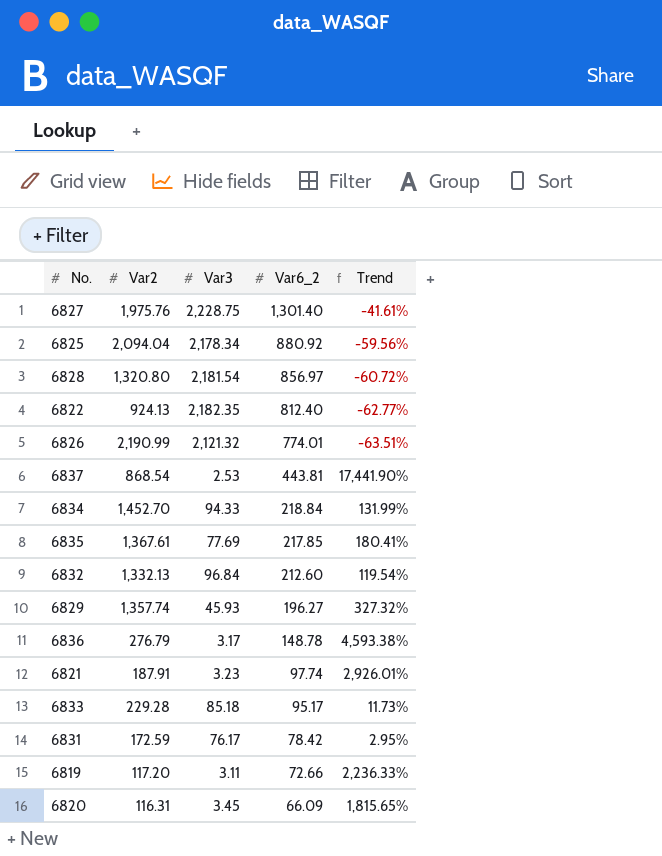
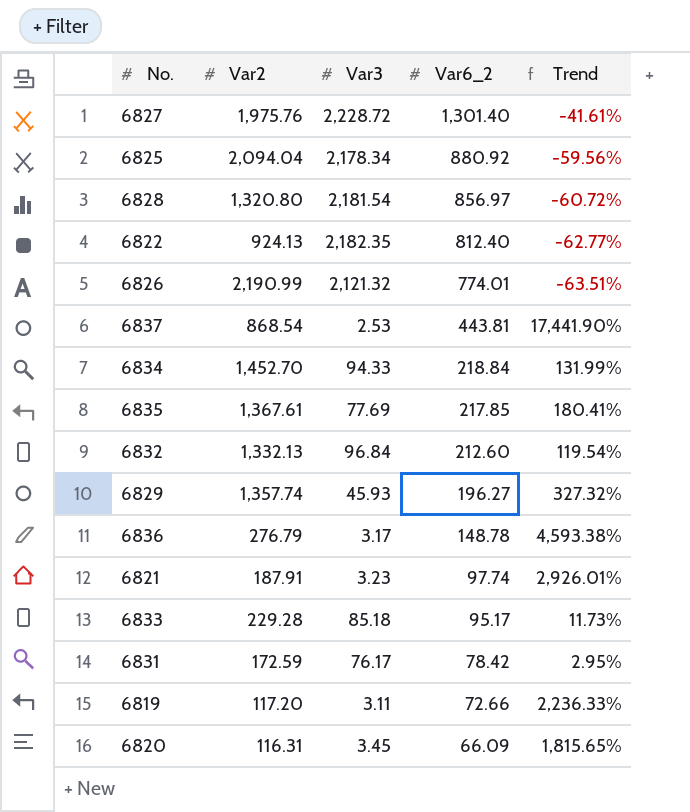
6827 | Var3: 2,228.75 -> 2,228.72

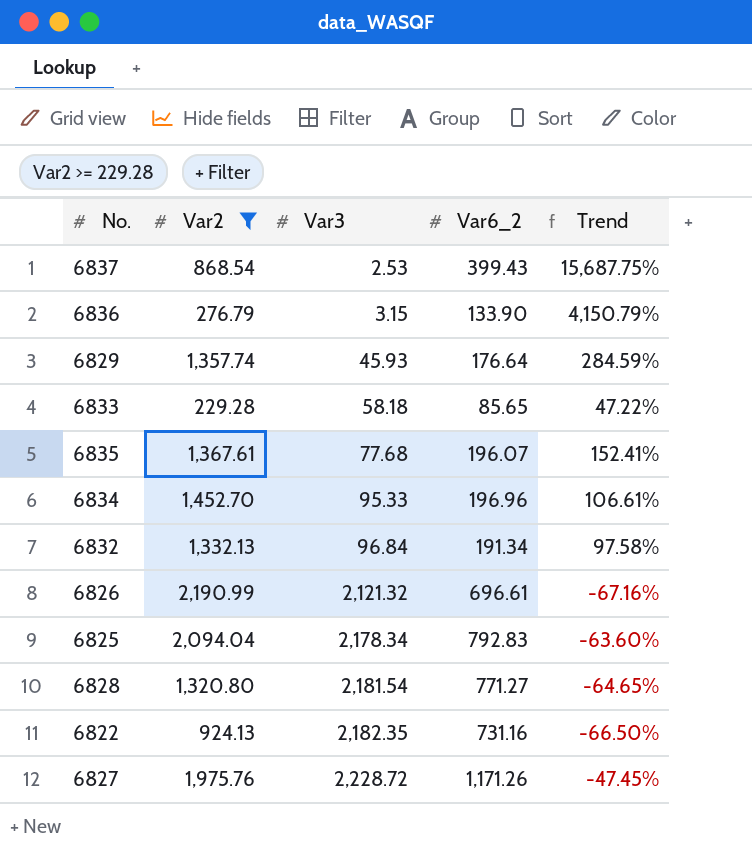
filter: none -> Var2 >= 229.28
row order: Var6_2 descending -> Var3 ascending
6837 | Var6_2: 443.81 -> 399.43
6837 | Trend: 17,441.90% -> 15,687.75%
6836 | Var3: 3.17 -> 3.15
6836 | Var6_2: 148.78 -> 133.90
6836 | Trend: 4,593.38% -> 4,150.79%
6829 | Var6_2: 196.27 -> 176.64
6829 | Trend: 327.32% -> 284.59%
6833 | Var3: 85.18 -> 58.18
6833 | Var6_2: 95.17 -> 85.65
6833 | Trend: 11.73% -> 47.22%
6835 | Var3: 77.69 -> 77.68
6835 | Var6_2: 217.85 -> 196.07
6835 | Trend: 180.41% -> 152.41%
6834 | Var3: 94.33 -> 95.33
6834 | Var6_2: 218.84 -> 196.96
6834 | Trend: 131.99% -> 106.61%
6832 | Var6_2: 212.60 -> 191.34
6832 | Trend: 119.54% -> 97.58%
6826 | Var6_2: 774.01 -> 696.61
6826 | Trend: -63.51% -> -67.16%
6825 | Var6_2: 880.92 -> 792.83
6825 | Trend: -59.56% -> -63.60%
6828 | Var6_2: 856.97 -> 771.27
6828 | Trend: -60.72% -> -64.65%
6822 | Var6_2: 812.40 -> 731.16
6822 | Trend: -62.77% -> -66.50%
6827 | Var6_2: 1,301.40 -> 1,171.26
6827 | Trend: -41.61% -> -47.45%

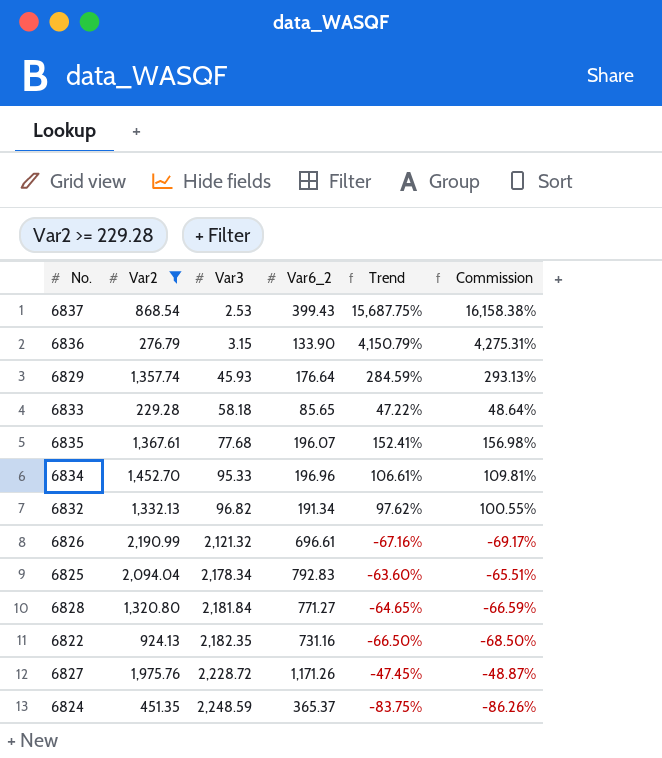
column Commission | formula: none -> [Trend] * 1.03
6832 | Var3: 96.84 -> 96.82
6832 | Trend: 97.58% -> 97.62%
6828 | Var3: 2,181.54 -> 2,181.84
row 6824: none -> 451.35 | 2,248.59 | 365.37 | -83.75% | -86.26%

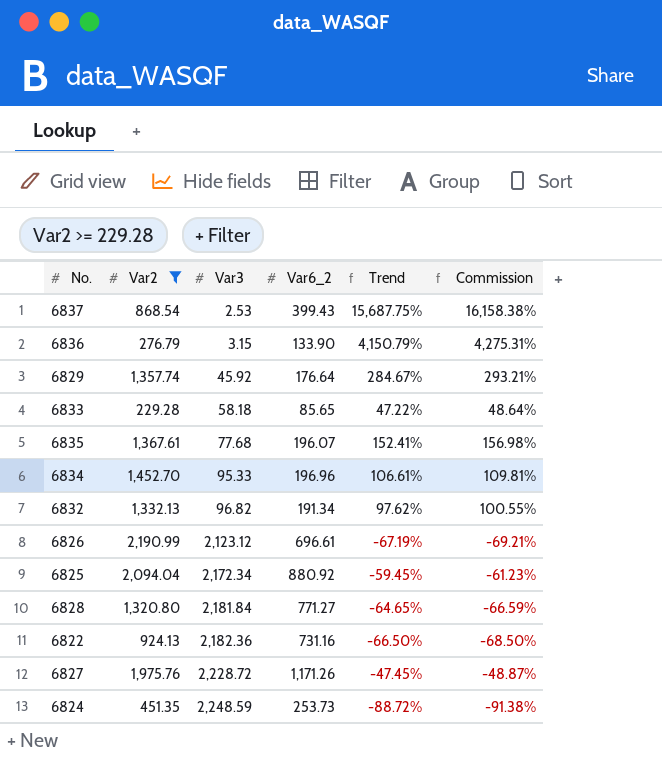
6829 | Var3: 45.93 -> 45.92
6829 | Trend: 284.59% -> 284.67%
6829 | Commission: 293.13% -> 293.21%
6826 | Var3: 2,121.32 -> 2,123.12
6826 | Trend: -67.16% -> -67.19%
6826 | Commission: -69.17% -> -69.21%
6825 | Var3: 2,178.34 -> 2,172.34
6825 | Var6_2: 792.83 -> 880.92
6825 | Trend: -63.60% -> -59.45%
6825 | Commission: -65.51% -> -61.23%
6822 | Var3: 2,182.35 -> 2,182.36
6824 | Var6_2: 365.37 -> 253.73
6824 | Trend: -83.75% -> -88.72%
6824 | Commission: -86.26% -> -91.38%

